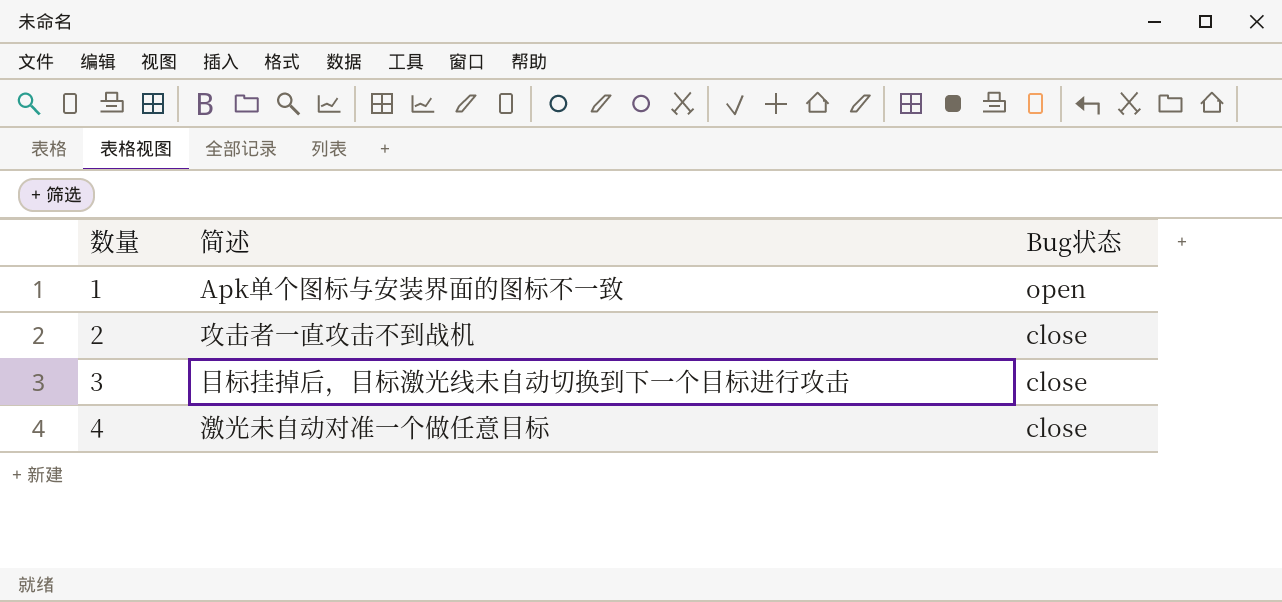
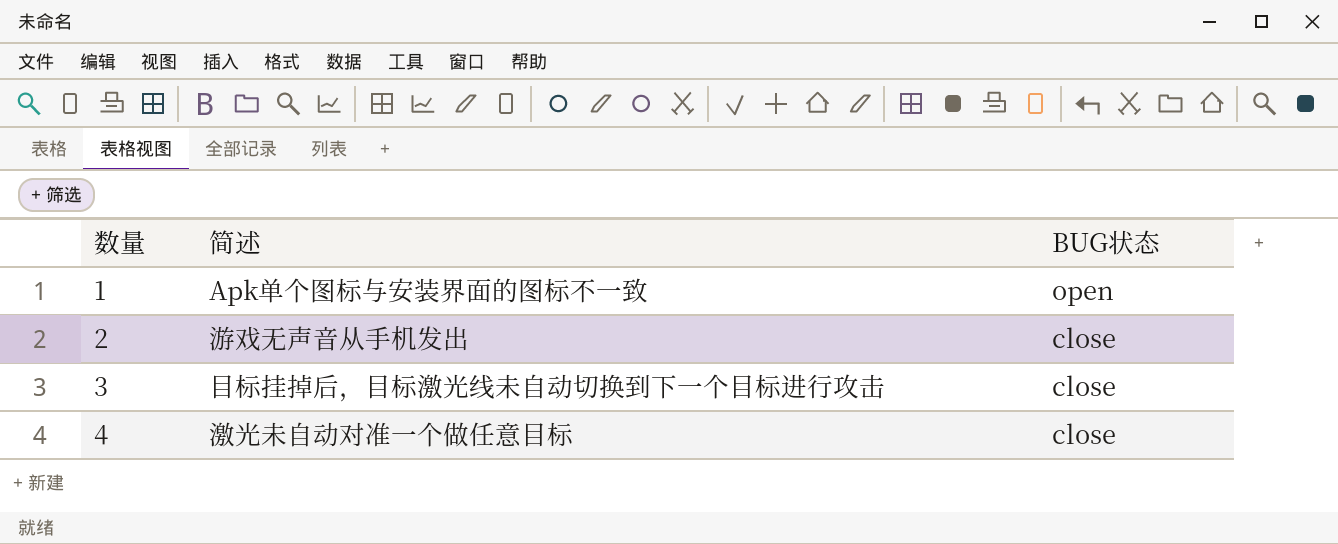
column name: Bug状态 -> BUG状态
2 | 简述: 攻击者一直攻击不到战机 -> 游戏无声音从手机发出

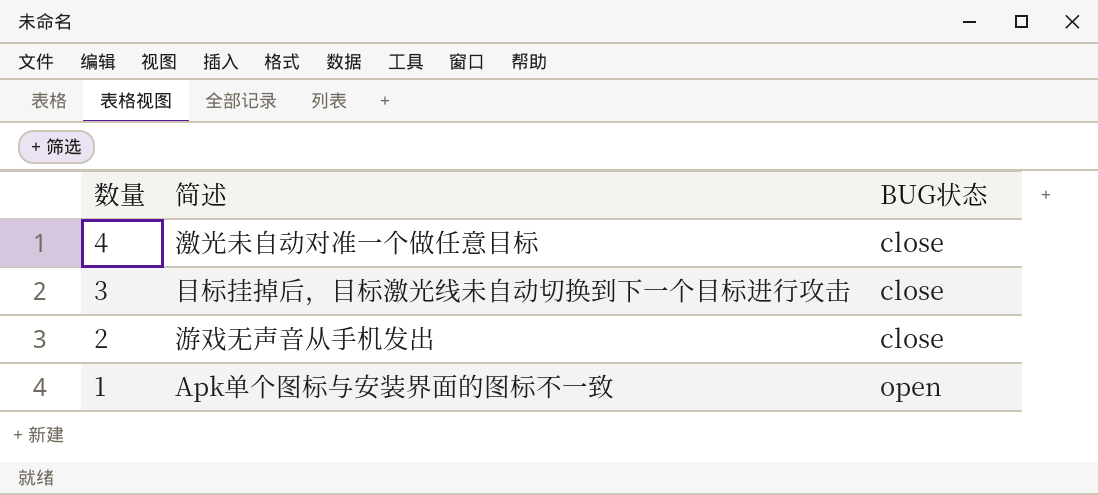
row order: 数量 ascending -> 数量 descending

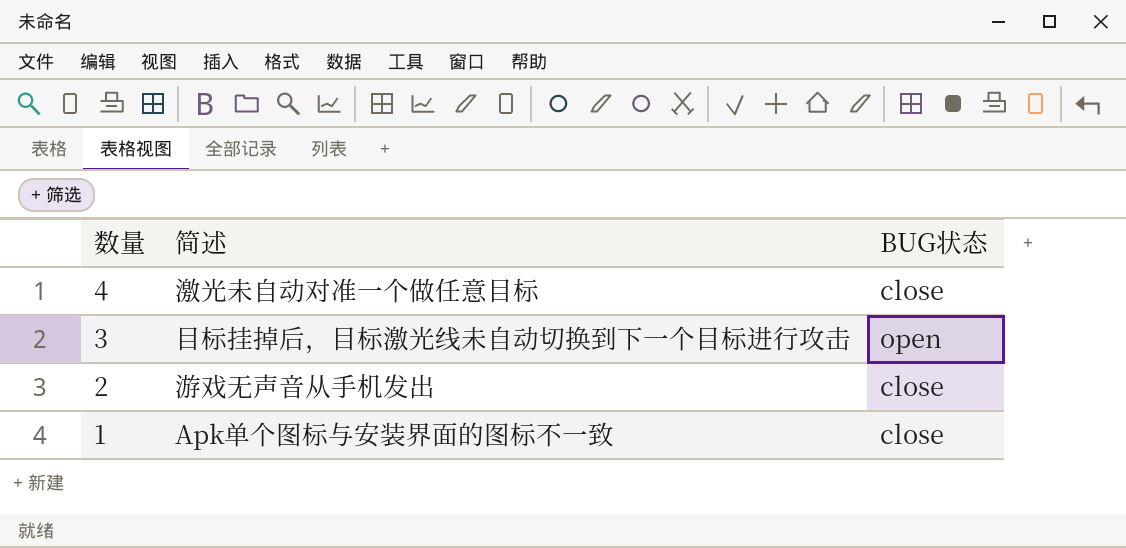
3 | BUG状态: close -> open
1 | BUG状态: open -> close

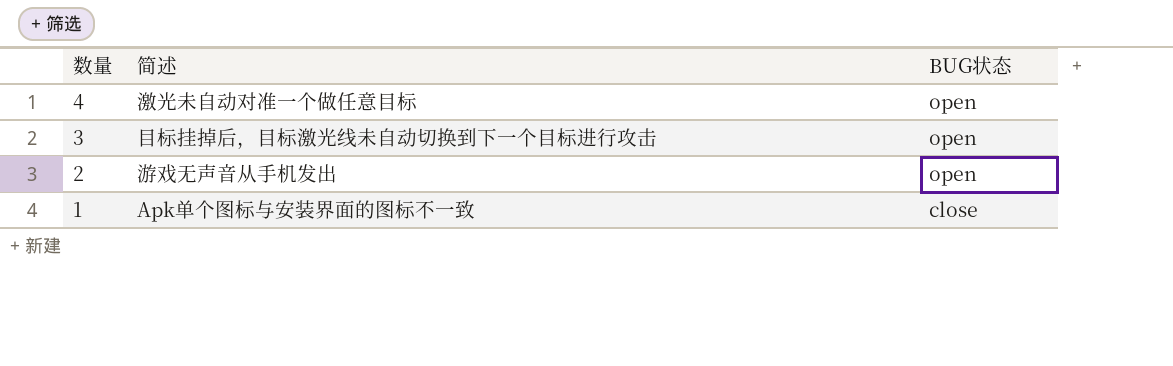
4 | BUG状态: close -> open
2 | BUG状态: close -> open

